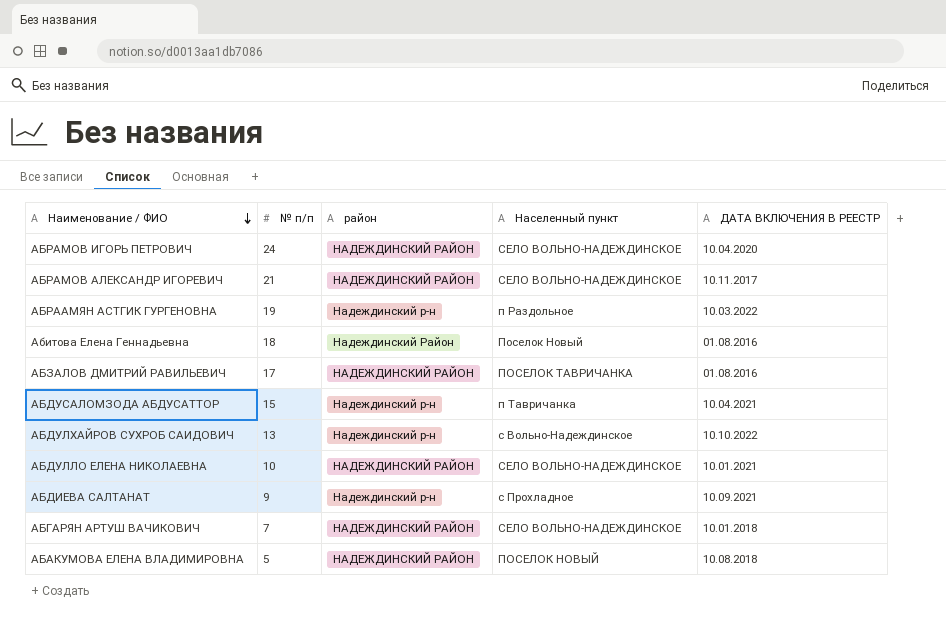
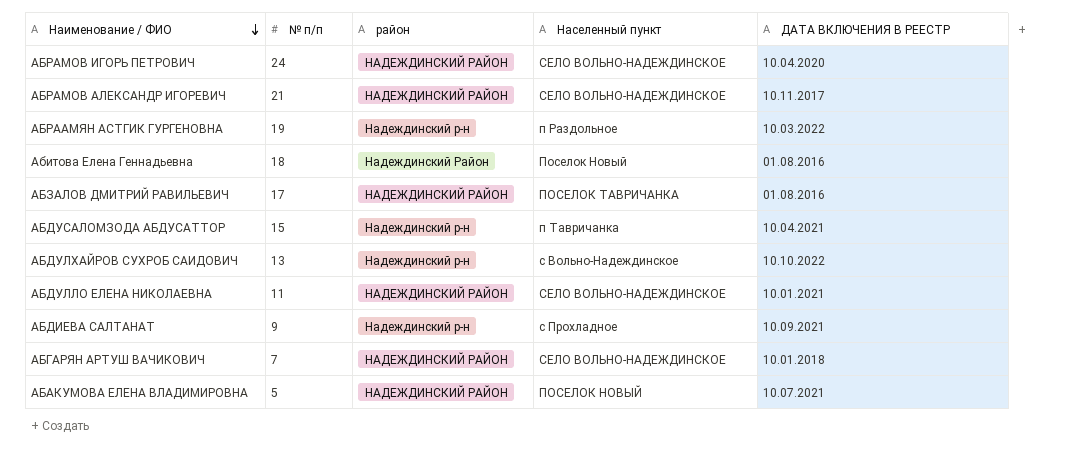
АБДУЛЛО ЕЛЕНА НИКОЛАЕВНА | № п/п: 10 -> 11
АБАКУМОВА ЕЛЕНА ВЛАДИМИРОВНА | ДАТА ВКЛЮЧЕНИЯ В РЕЕСТР: 10.08.2018 -> 10.07.2021

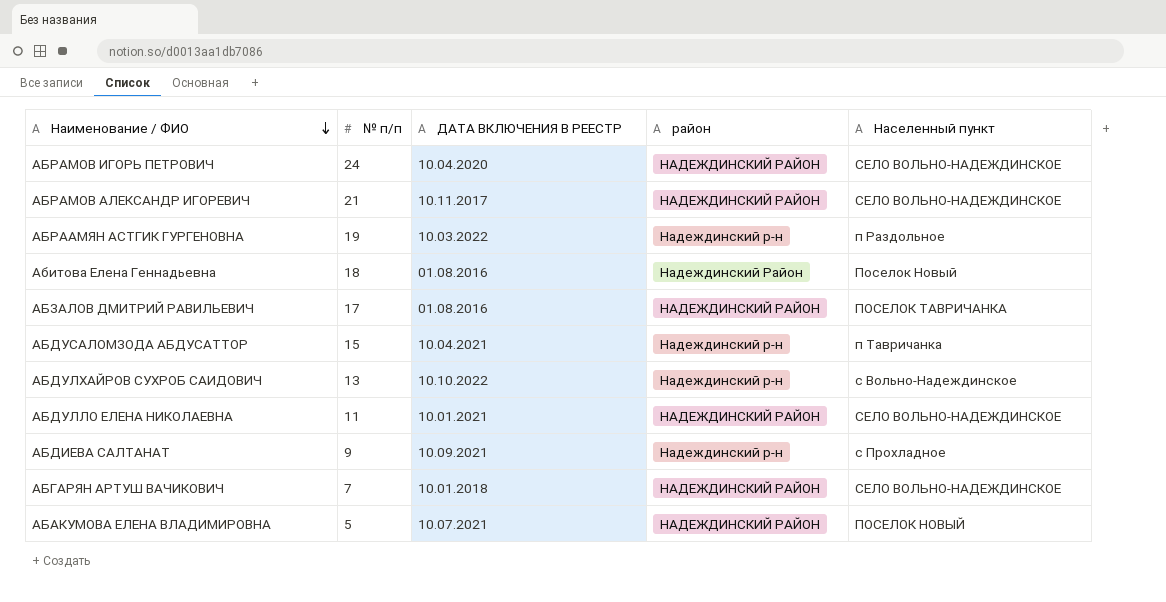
column ДАТА ВКЛЮЧЕНИЯ В РЕЕСТР | position: 5 -> 3

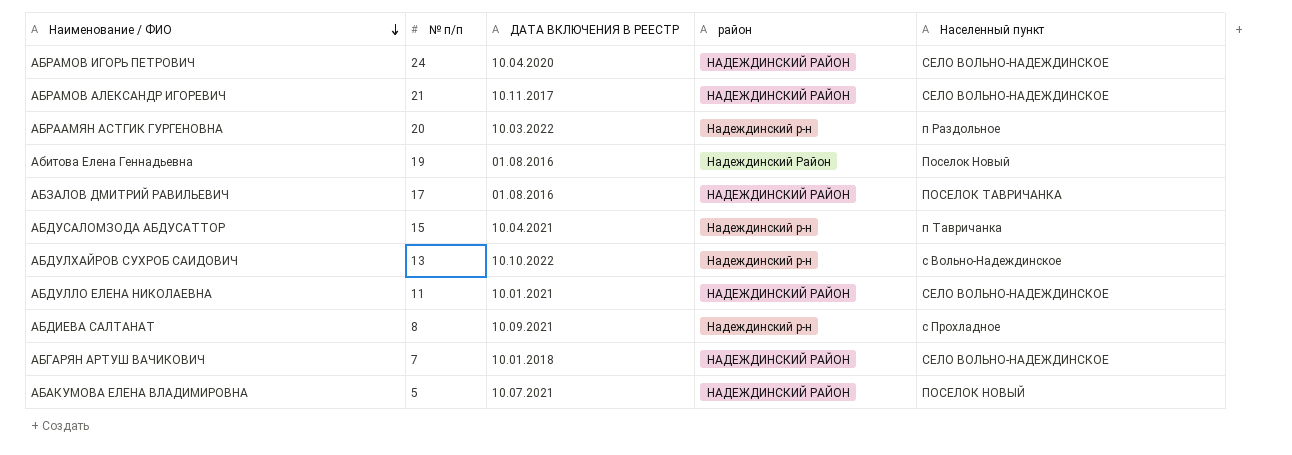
АБРААМЯН АСТГИК ГУРГЕНОВНА | № п/п: 19 -> 20
Абитова Елена Геннадьевна | № п/п: 18 -> 19
АБДИЕВА САЛТАНАТ | № п/п: 9 -> 8

